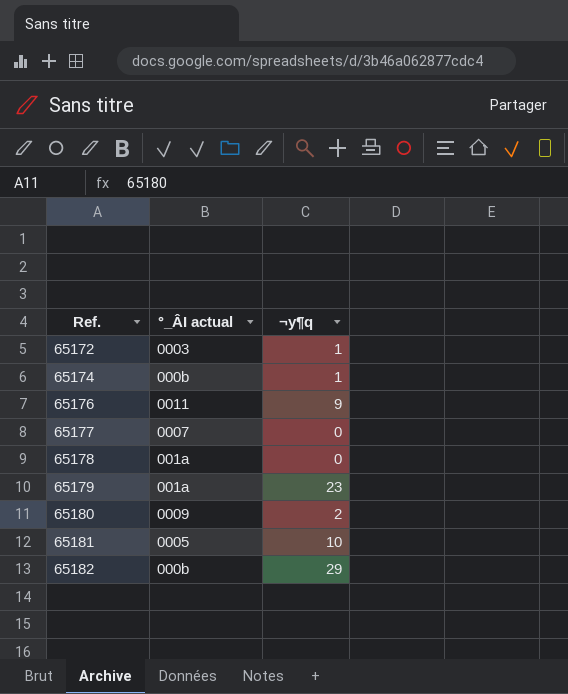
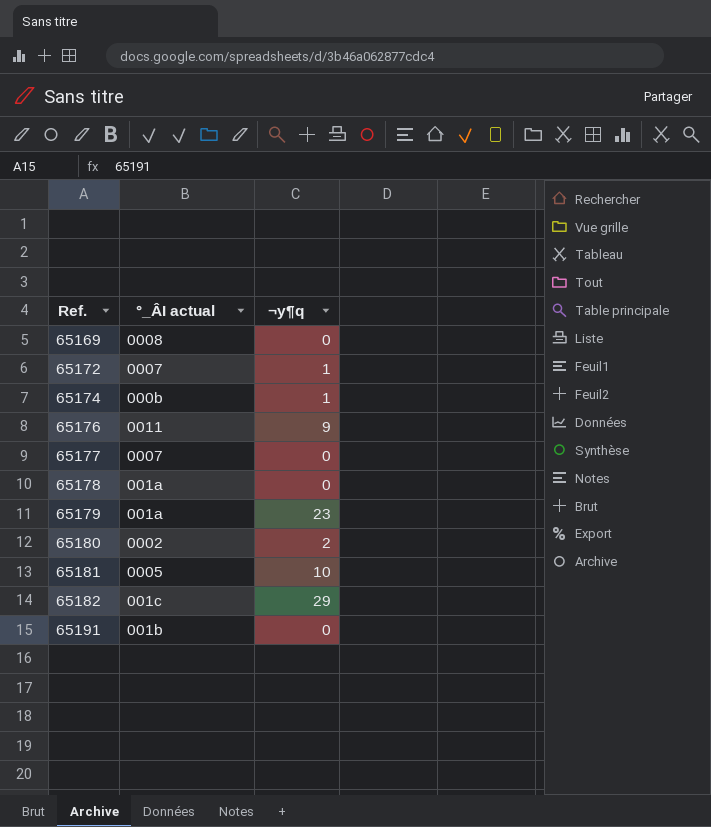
row 65169: none -> 0008 | 0
65172 | °_ÂI actual: 0003 -> 0007
65180 | °_ÂI actual: 0009 -> 0002
65182 | °_ÂI actual: 000b -> 001c
row 65191: none -> 001b | 0

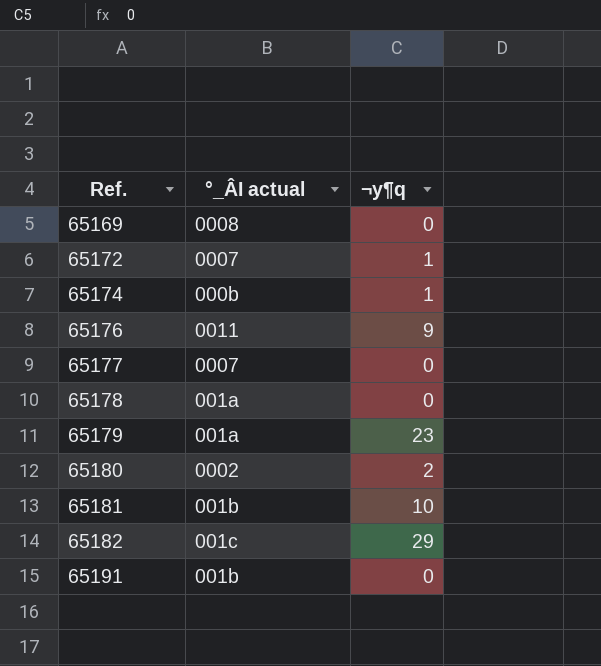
65181 | °_ÂI actual: 0005 -> 001b

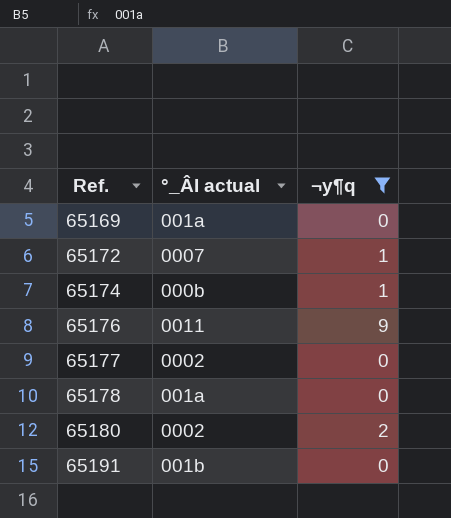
filter: none -> ¬y¶q <= 9
65169 | °_ÂI actual: 0008 -> 001a
65177 | °_ÂI actual: 0007 -> 0002

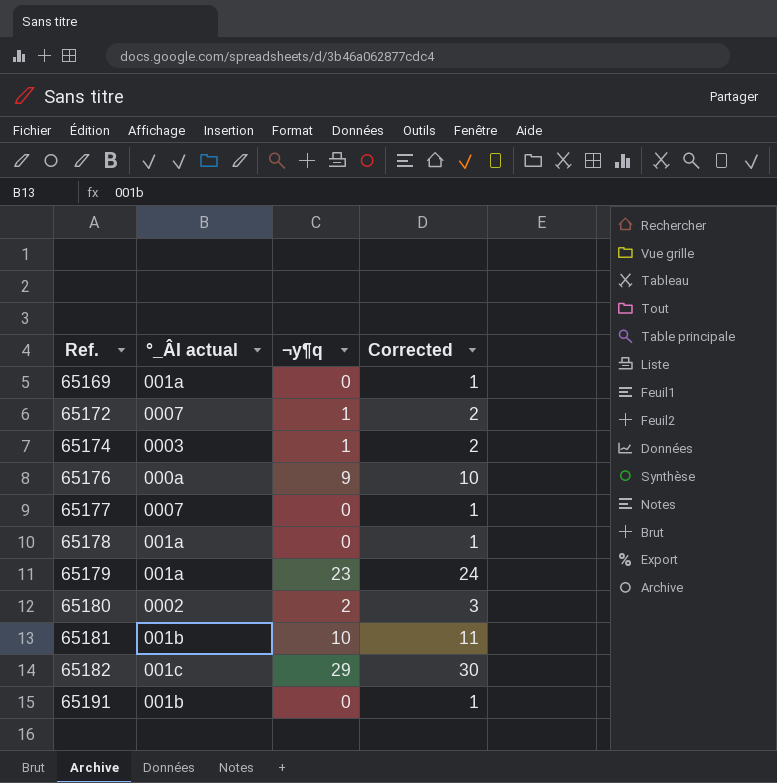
filter: ¬y¶q <= 9 -> none
column Corrected | formula: none -> [¬y¶q] + 1
65174 | °_ÂI actual: 000b -> 0003
65176 | °_ÂI actual: 0011 -> 000a
65177 | °_ÂI actual: 0002 -> 0007

